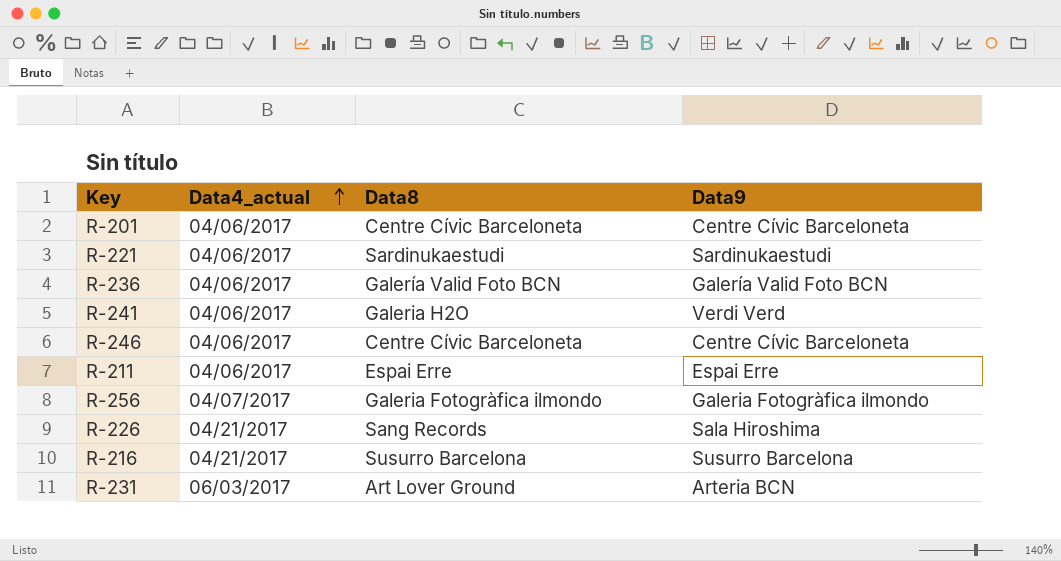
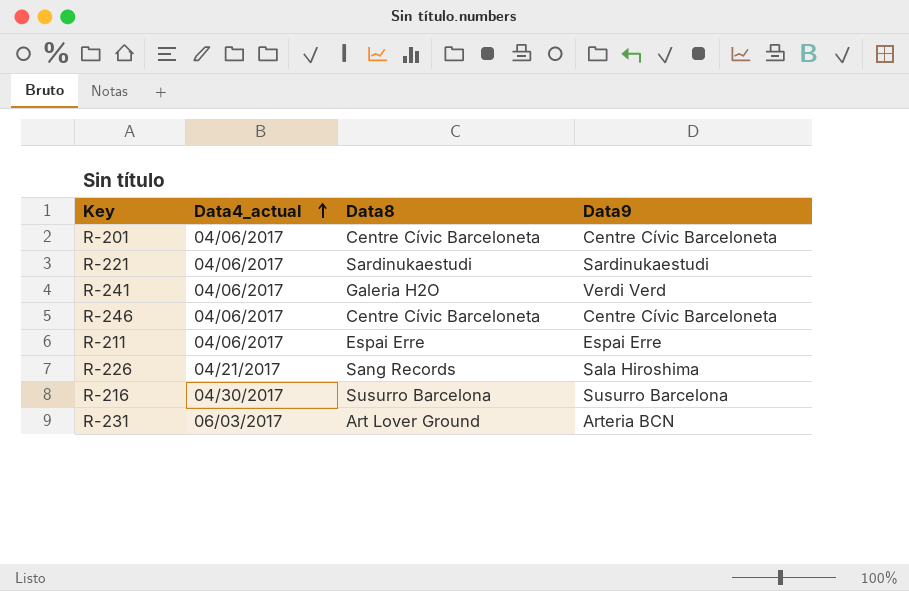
row R-236: 04/06/2017 | Galería Valid Foto BCN | Galería Valid Foto BCN -> none
row R-256: 04/07/2017 | Galeria Fotogràfica ilmondo | Galeria Fotogràfica ilmondo -> none
R-216 | Data4_actual: 04/21/2017 -> 04/30/2017

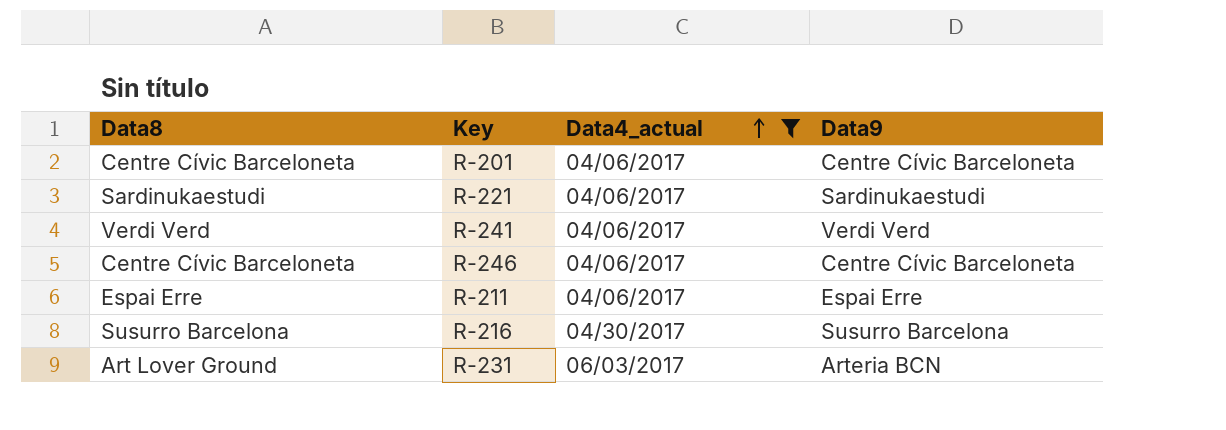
filter: none -> Data4_actual != 04/21/2017
column Data8 | position: 3 -> 1
R-241 | Data8: Galeria H2O -> Verdi Verd

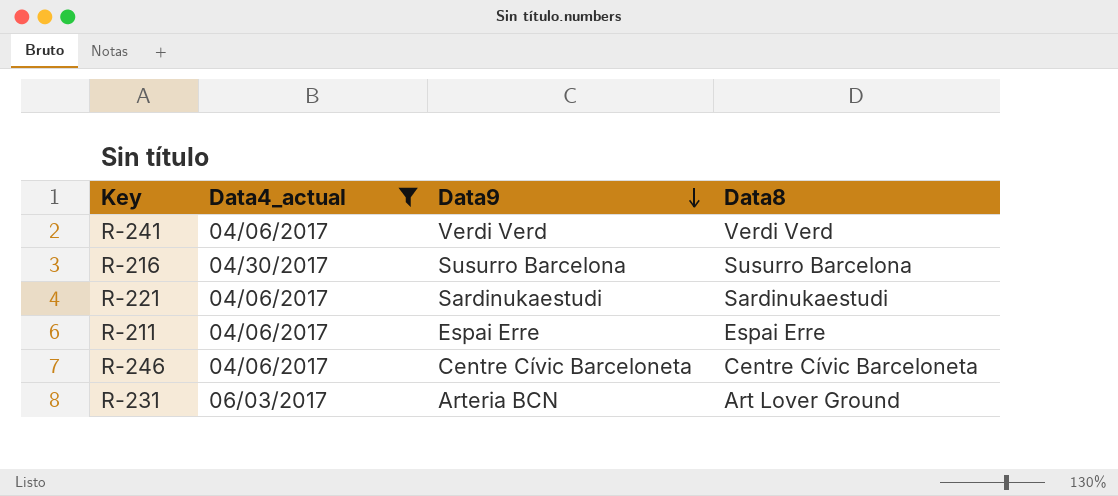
row order: Data4_actual ascending -> Data9 descending
column Data8 | position: 1 -> 4
row R-201: Centre Cívic Barceloneta | 04/06/2017 | Centre Cívic Barceloneta -> none

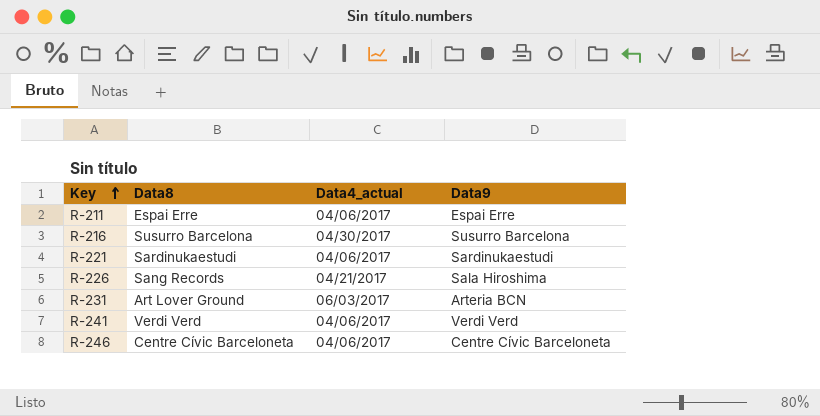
filter: Data4_actual != 04/21/2017 -> none
row order: Data9 descending -> Key ascending
column Data8 | position: 4 -> 2

